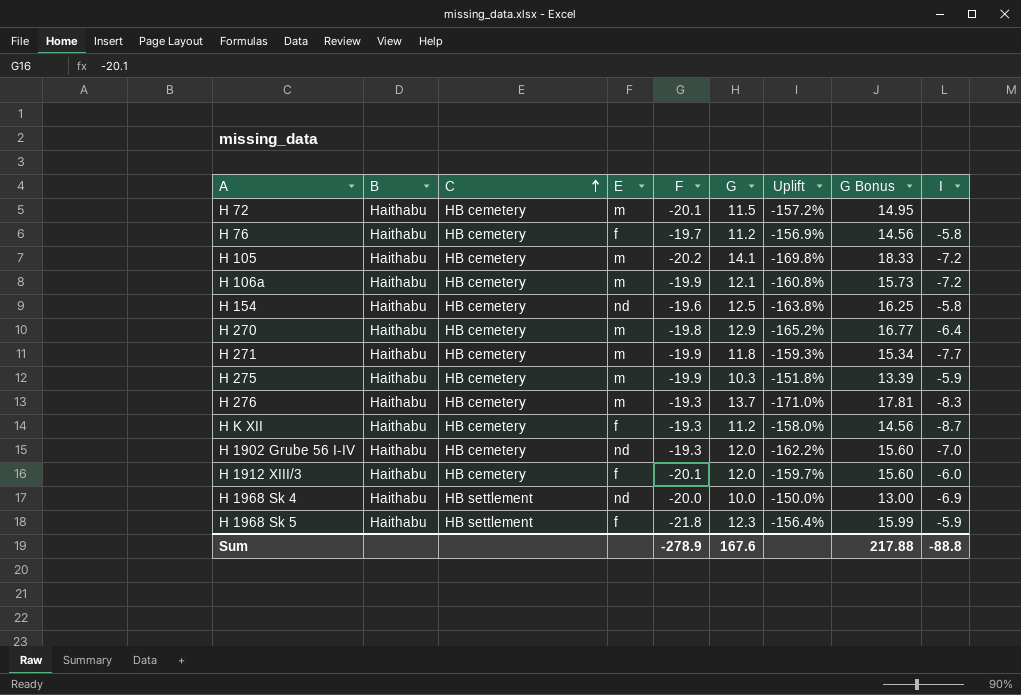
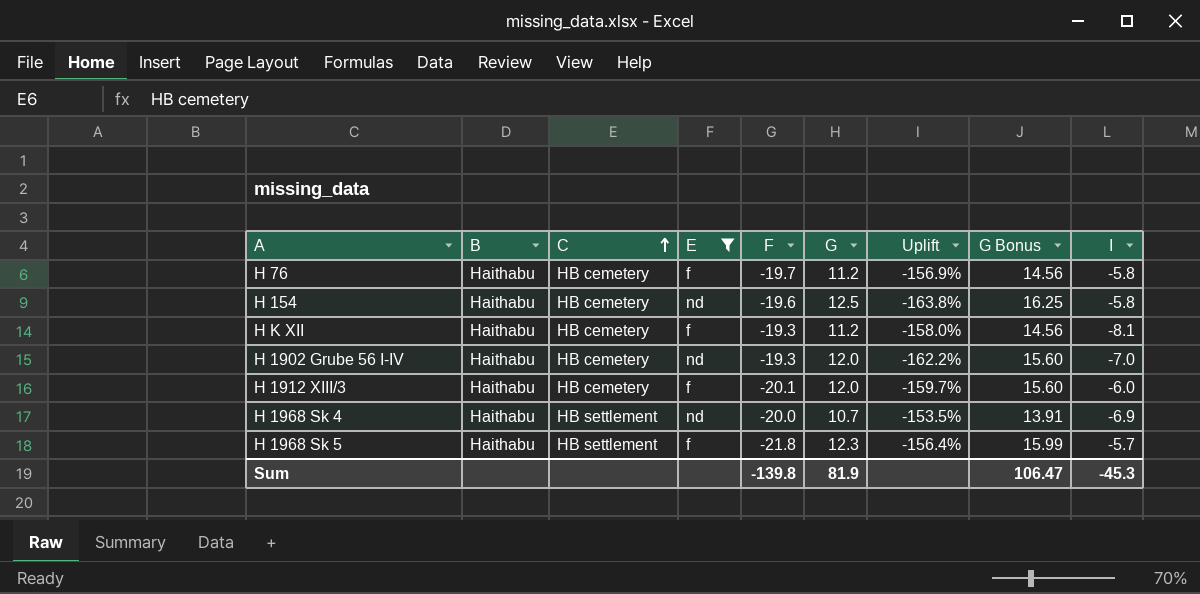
filter: none -> E != m
H K XII | I: -8.7 -> -8.1
H 1968 Sk 4 | G: 10.0 -> 10.7
H 1968 Sk 4 | Uplift: -150.0% -> -153.5%
H 1968 Sk 4 | G Bonus: 13.00 -> 13.91
H 1968 Sk 5 | I: -5.9 -> -5.7
Sum | F: -278.9 -> -139.8
Sum | G: 167.6 -> 81.9
Sum | G Bonus: 217.88 -> 106.47
Sum | I: -88.8 -> -45.3

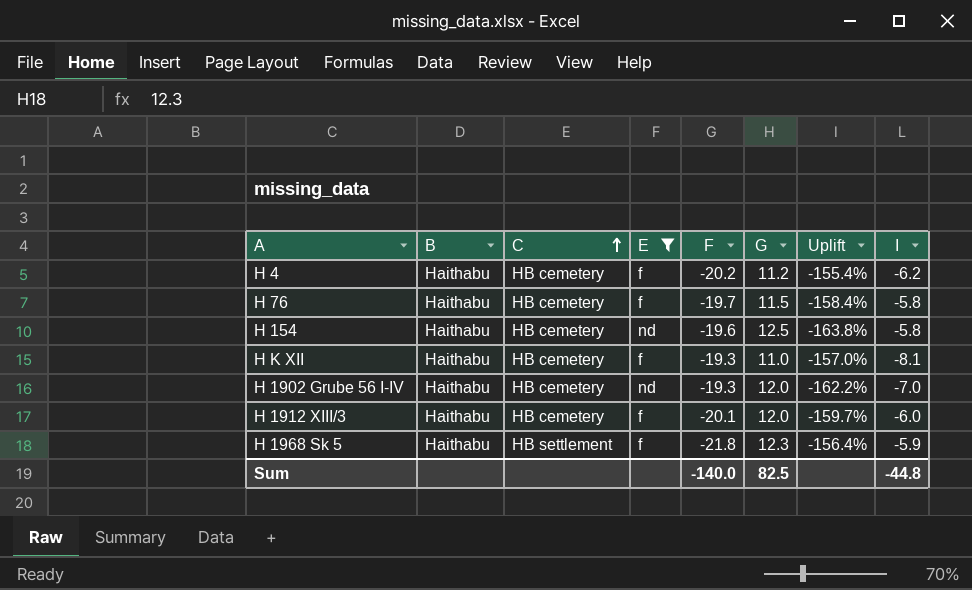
column G Bonus | formula: [G] * 1.3 -> none
row H 1968 Sk 4: Haithabu | HB settlement | nd | -20.0 | 10.7 | -153.5% | 13.91 | -6.9 -> none
row H 4: none -> Haithabu | HB cemetery | f | -20.2 | 11.2 | -155.4% | -6.2
H 76 | G: 11.2 -> 11.5
H 76 | Uplift: -156.9% -> -158.4%
H K XII | G: 11.2 -> 11.0
H K XII | Uplift: -158.0% -> -157.0%
H 1968 Sk 5 | I: -5.7 -> -5.9
Sum | F: -139.8 -> -140.0
Sum | G: 81.9 -> 82.5
Sum | I: -45.3 -> -44.8

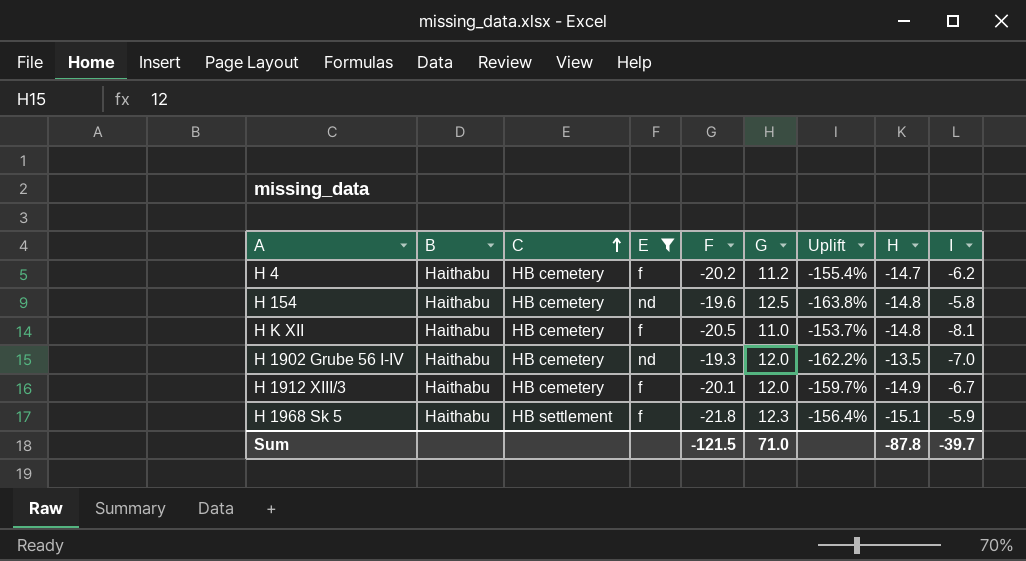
column H | position: none -> 8
row H 76: Haithabu | HB cemetery | f | -19.7 | 11.5 | -158.4% | -5.8 -> none
H K XII | F: -19.3 -> -20.5
H K XII | Uplift: -157.0% -> -153.7%
H 1912 XIII/3 | I: -6.0 -> -6.7
Sum | F: -140.0 -> -121.5
Sum | G: 82.5 -> 71.0
Sum | I: -44.8 -> -39.7

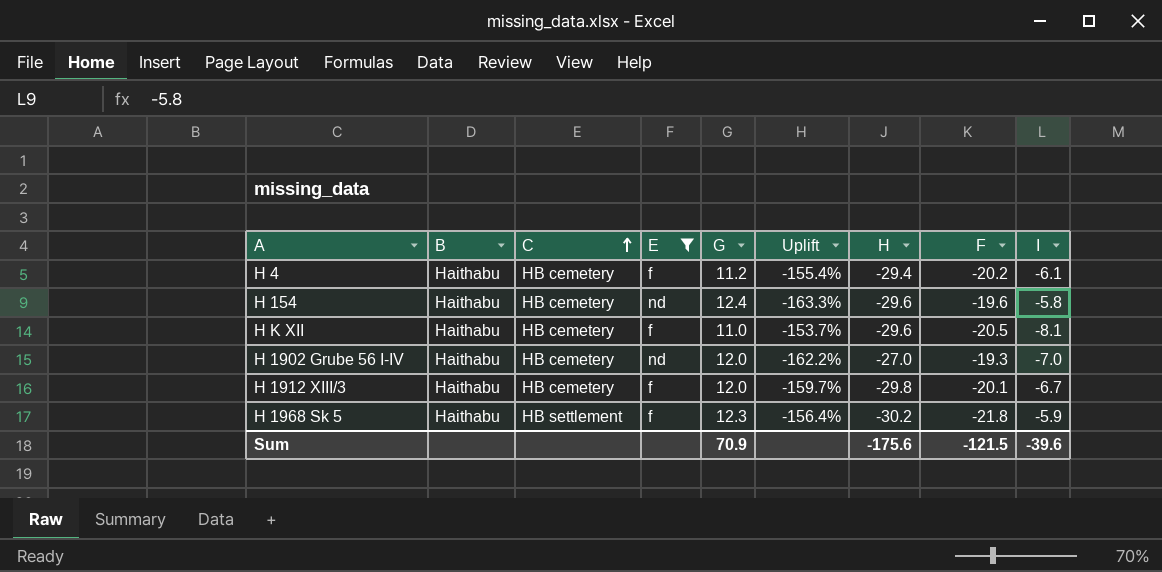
column F | position: 5 -> 8
H 4 | H: -14.7 -> -29.4
H 4 | I: -6.2 -> -6.1
H 154 | G: 12.5 -> 12.4
H 154 | Uplift: -163.8% -> -163.3%
H 154 | H: -14.8 -> -29.6
H K XII | H: -14.8 -> -29.6
H 1902 Grube 56 I-IV | H: -13.5 -> -27.0
H 1912 XIII/3 | H: -14.9 -> -29.8
H 1968 Sk 5 | H: -15.1 -> -30.2
Sum | G: 71.0 -> 70.9
Sum | H: -87.8 -> -175.6
Sum | I: -39.7 -> -39.6

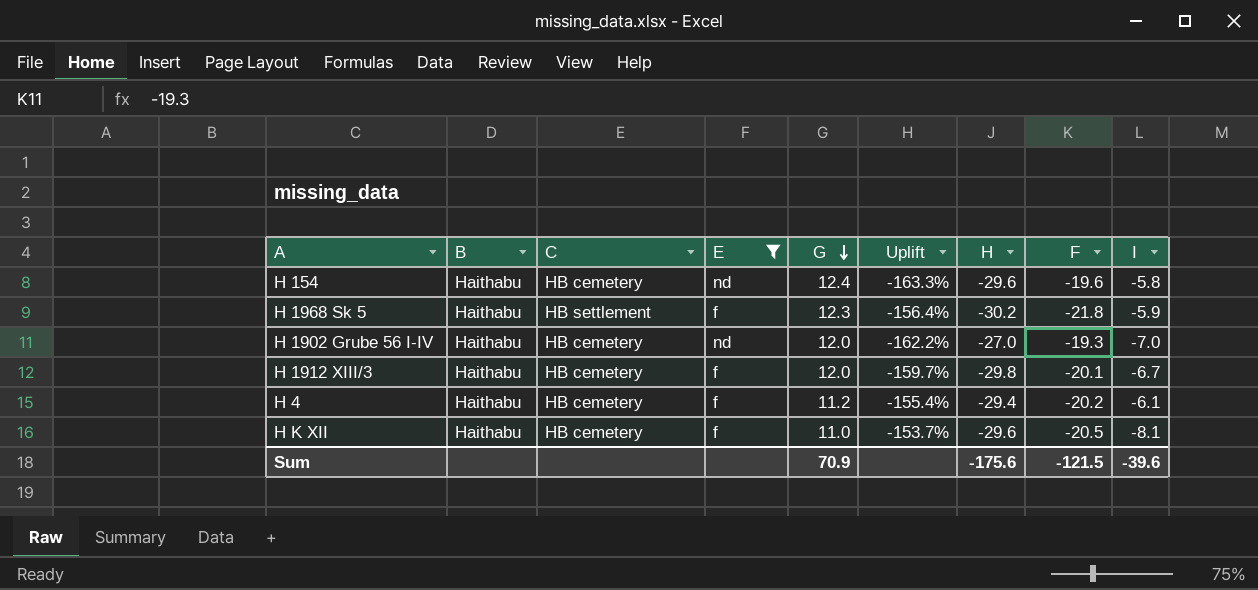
row order: C ascending -> G descending

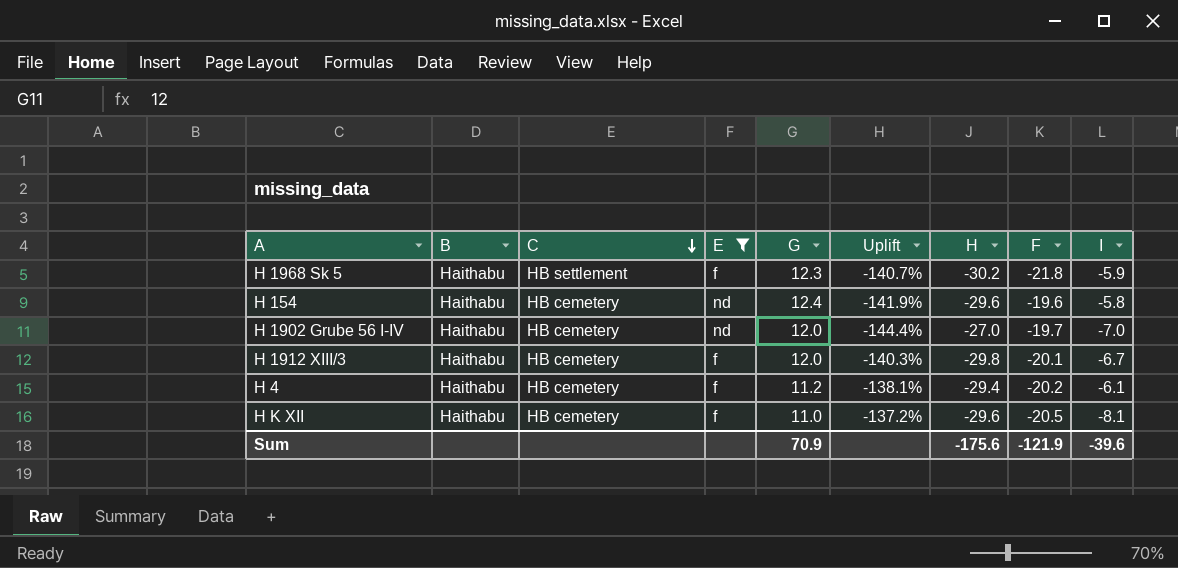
row order: G descending -> C descending
column Uplift | formula: ([G] - [F]) / [F] -> ([G] - [H]) / [H]
H 1902 Grube 56 I-IV | F: -19.3 -> -19.7
Sum | F: -121.5 -> -121.9

